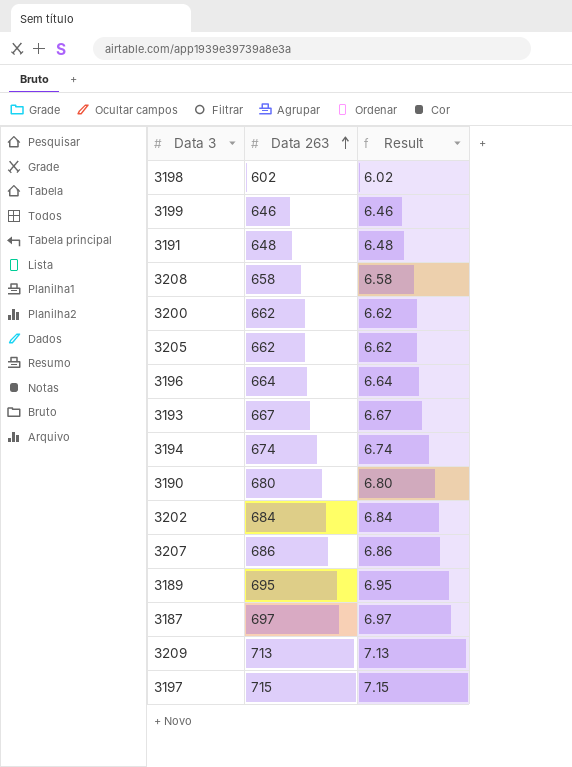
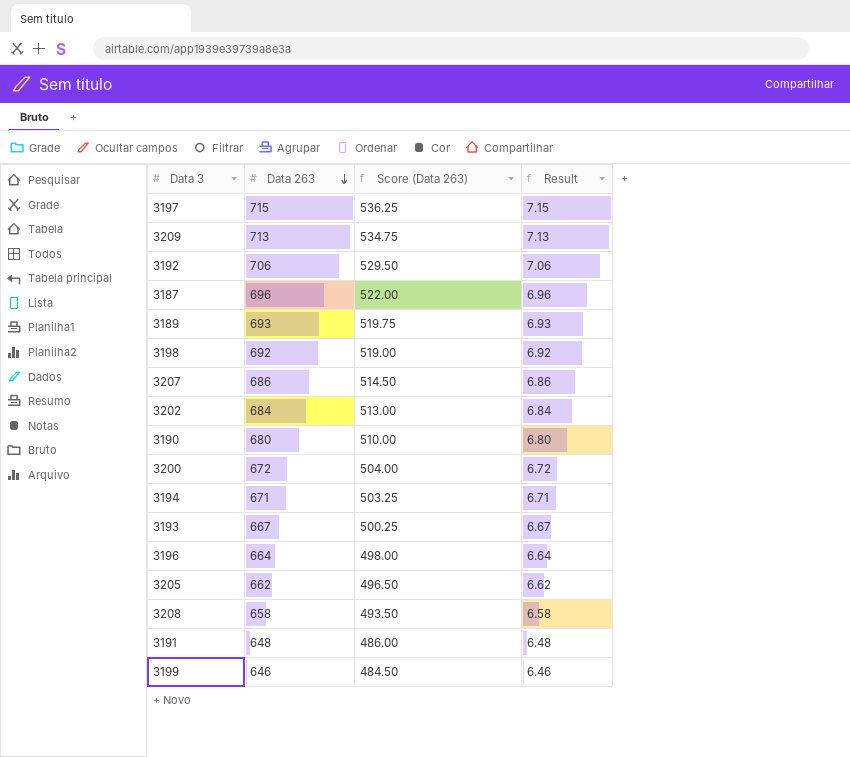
row order: Data 263 ascending -> Data 263 descending
column Score (Data 263) | formula: none -> [Data 263] * 0.75
row 3192: none -> 706 | 529.50 | 7.06
3187 | Data 263: 697 -> 696
3187 | Result: 6.97 -> 6.96
3189 | Data 263: 695 -> 693
3189 | Result: 6.95 -> 6.93
3198 | Data 263: 602 -> 692
3198 | Result: 6.02 -> 6.92
3200 | Data 263: 662 -> 672
3200 | Result: 6.62 -> 6.72
3194 | Data 263: 674 -> 671
3194 | Result: 6.74 -> 6.71

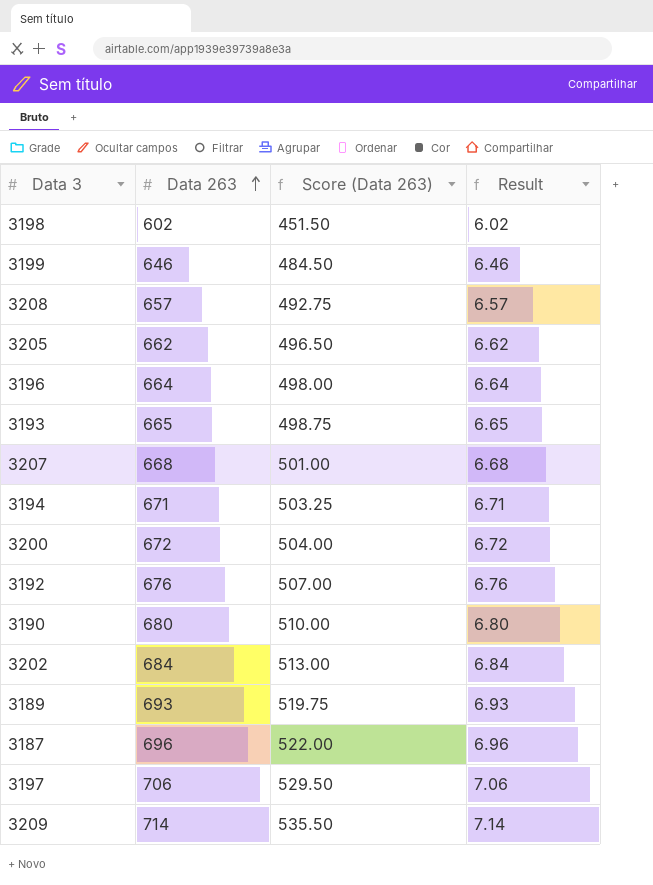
row order: Data 263 descending -> Data 263 ascending
row 3191: 648 | 486.00 | 6.48 -> none
3198 | Data 263: 692 -> 602
3198 | Score (Data 263): 519.00 -> 451.50
3198 | Result: 6.92 -> 6.02
3208 | Data 263: 658 -> 657
3208 | Score (Data 263): 493.50 -> 492.75
3208 | Result: 6.58 -> 6.57
3193 | Data 263: 667 -> 665
3193 | Score (Data 263): 500.25 -> 498.75
3193 | Result: 6.67 -> 6.65
3207 | Data 263: 686 -> 668
3207 | Score (Data 263): 514.50 -> 501.00
3207 | Result: 6.86 -> 6.68
3192 | Data 263: 706 -> 676
3192 | Score (Data 263): 529.50 -> 507.00
3192 | Result: 7.06 -> 6.76
3197 | Data 263: 715 -> 706
3197 | Score (Data 263): 536.25 -> 529.50
3197 | Result: 7.15 -> 7.06
3209 | Data 263: 713 -> 714
3209 | Score (Data 263): 534.75 -> 535.50
3209 | Result: 7.13 -> 7.14

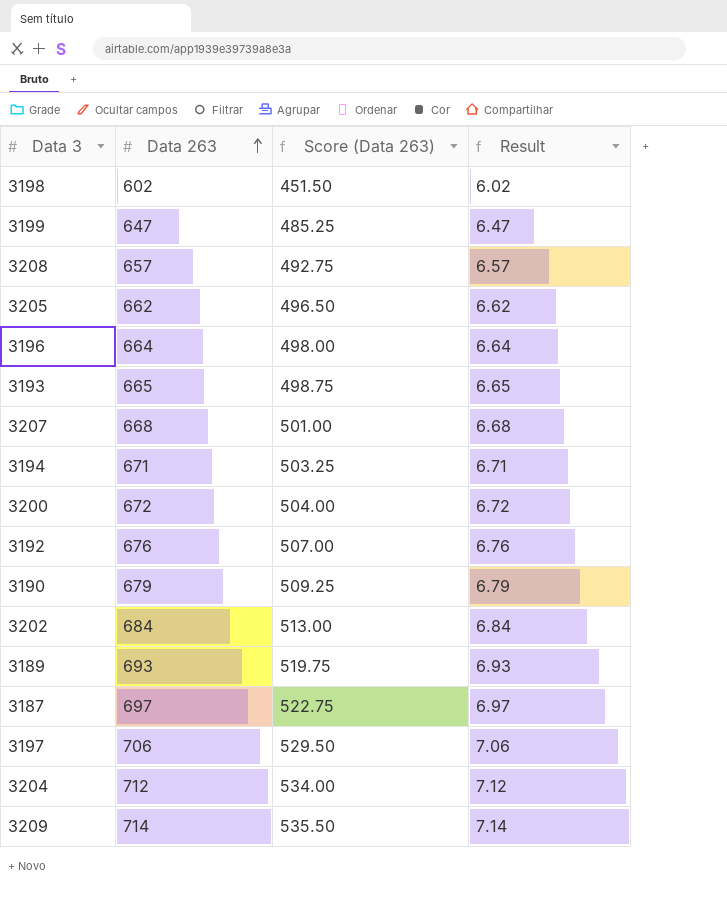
3199 | Data 263: 646 -> 647
3199 | Score (Data 263): 484.50 -> 485.25
3199 | Result: 6.46 -> 6.47
3190 | Data 263: 680 -> 679
3190 | Score (Data 263): 510.00 -> 509.25
3190 | Result: 6.80 -> 6.79
3187 | Data 263: 696 -> 697
3187 | Score (Data 263): 522.00 -> 522.75
3187 | Result: 6.96 -> 6.97
row 3204: none -> 712 | 534.00 | 7.12

